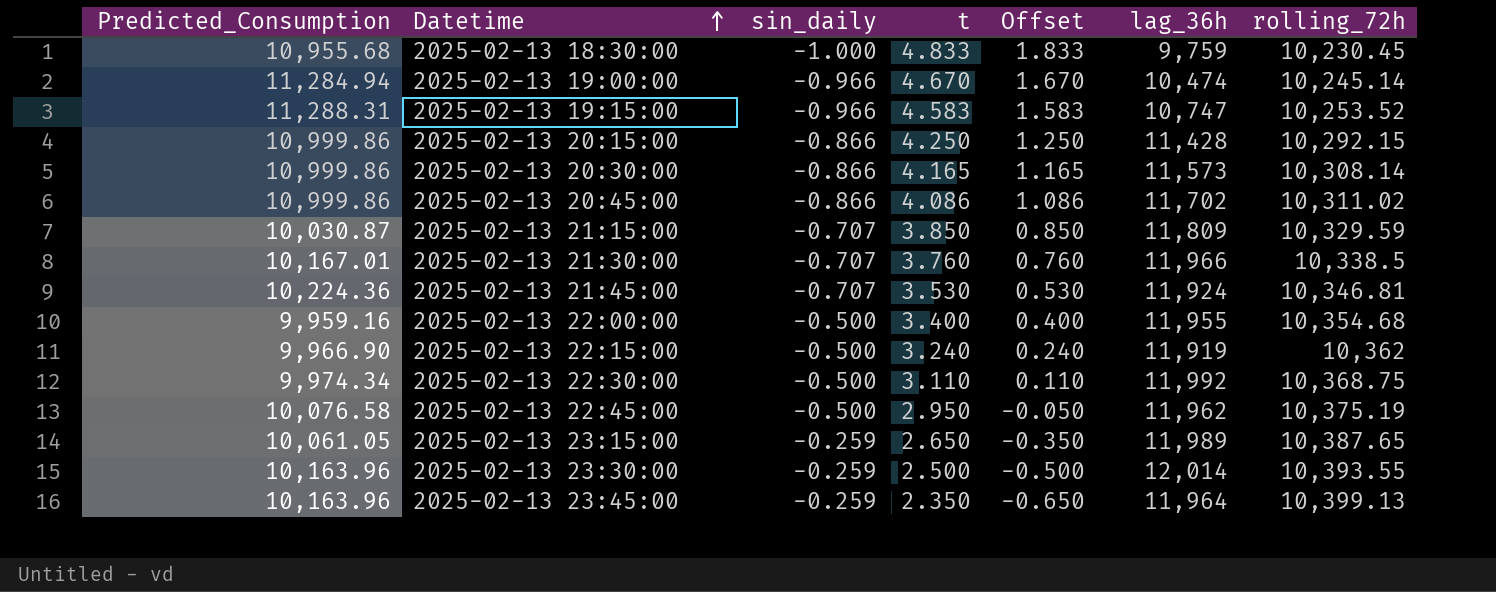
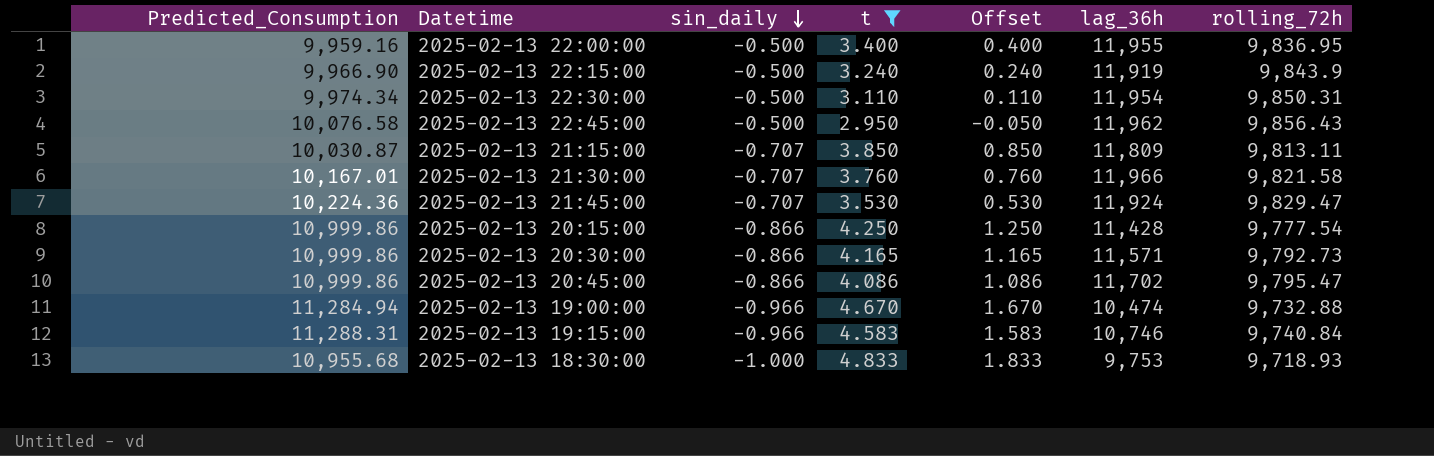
filter: none -> t >= 2.950
row order: Datetime ascending -> sin_daily descending
2025-02-13 22:00:00 | rolling_72h: 10,354.68 -> 9,836.95
2025-02-13 22:15:00 | rolling_72h: 10,362 -> 9,843.9
2025-02-13 22:30:00 | lag_36h: 11,992 -> 11,954
2025-02-13 22:30:00 | rolling_72h: 10,368.75 -> 9,850.31
2025-02-13 22:45:00 | rolling_72h: 10,375.19 -> 9,856.43
2025-02-13 21:15:00 | rolling_72h: 10,329.59 -> 9,813.11
2025-02-13 21:30:00 | rolling_72h: 10,338.5 -> 9,821.58
2025-02-13 21:45:00 | rolling_72h: 10,346.81 -> 9,829.47
2025-02-13 20:15:00 | rolling_72h: 10,292.15 -> 9,777.54
2025-02-13 20:30:00 | lag_36h: 11,573 -> 11,571
2025-02-13 20:30:00 | rolling_72h: 10,308.14 -> 9,792.73
2025-02-13 20:45:00 | rolling_72h: 10,311.02 -> 9,795.47
2025-02-13 19:00:00 | rolling_72h: 10,245.14 -> 9,732.88
2025-02-13 19:15:00 | lag_36h: 10,747 -> 10,746
2025-02-13 19:15:00 | rolling_72h: 10,253.52 -> 9,740.84
2025-02-13 18:30:00 | lag_36h: 9,759 -> 9,753
2025-02-13 18:30:00 | rolling_72h: 10,230.45 -> 9,718.93

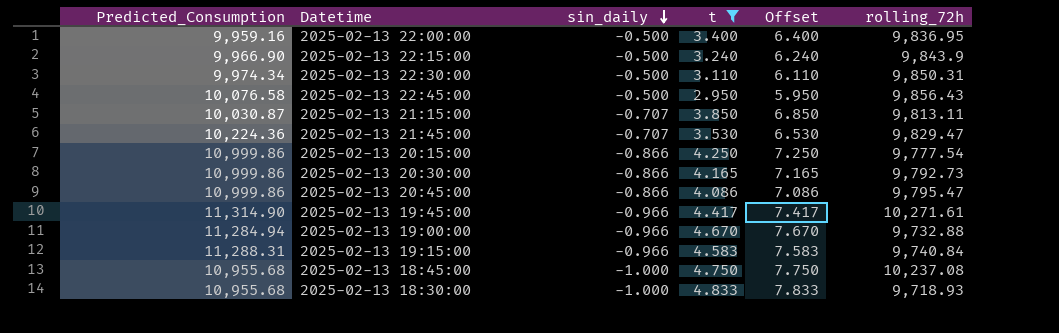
column lag_36h | position: 6 -> none
column Offset | formula: [t] - 3 -> [t] + 3
row 2025-02-13 21:30:00: 10,167.01 | -0.707 | 3.760 | 0.760 | 11,966 | 9,821.58 -> none
row 2025-02-13 19:45:00: none -> 11,314.90 | -0.966 | 4.417 | 7.417 | 10,271.61
row 2025-02-13 18:45:00: none -> 10,955.68 | -1.000 | 4.750 | 7.750 | 10,237.08

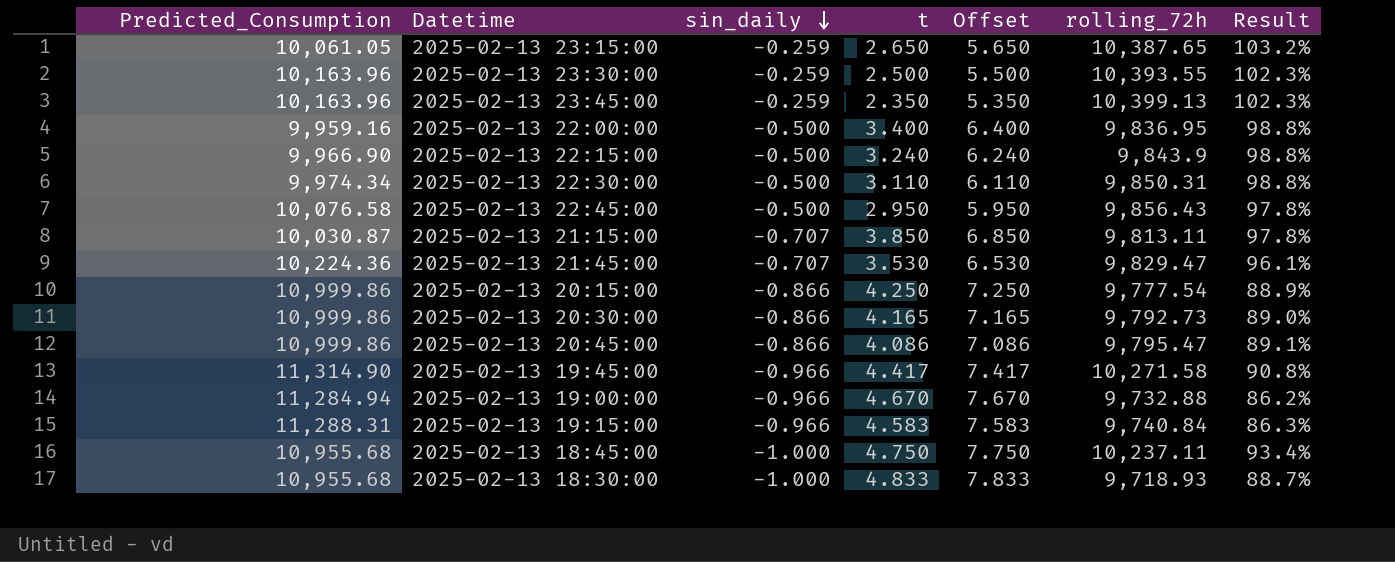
filter: t >= 2.950 -> none
column Result | formula: none -> [rolling_72h] / [Predicted_Consumption]
2025-02-13 19:45:00 | rolling_72h: 10,271.61 -> 10,271.58
2025-02-13 18:45:00 | rolling_72h: 10,237.08 -> 10,237.11

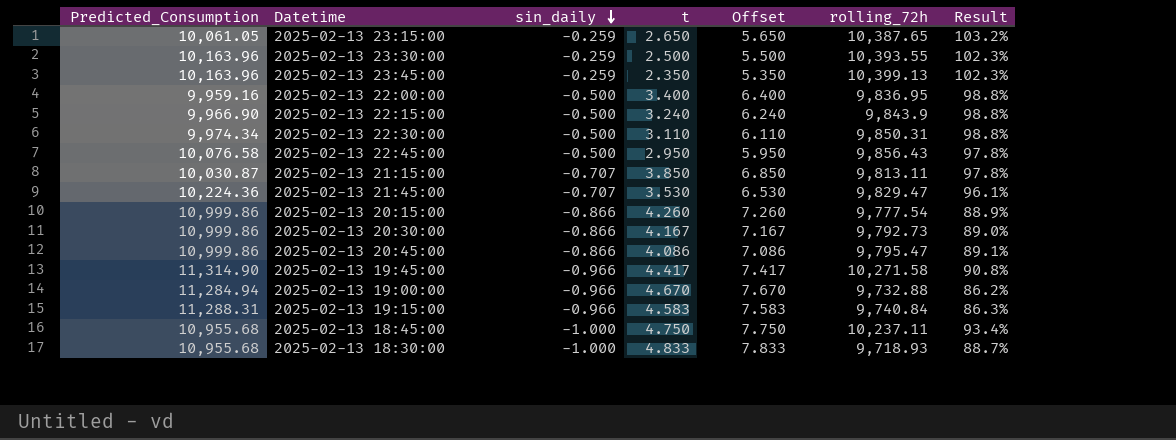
2025-02-13 20:15:00 | t: 4.250 -> 4.260
2025-02-13 20:15:00 | Offset: 7.250 -> 7.260
2025-02-13 20:30:00 | t: 4.165 -> 4.167
2025-02-13 20:30:00 | Offset: 7.165 -> 7.167

